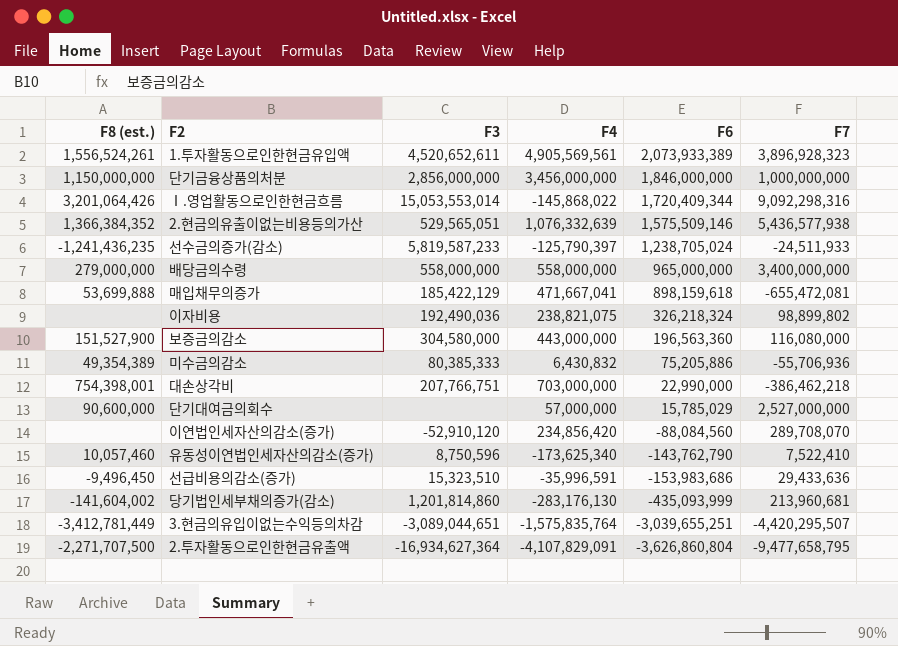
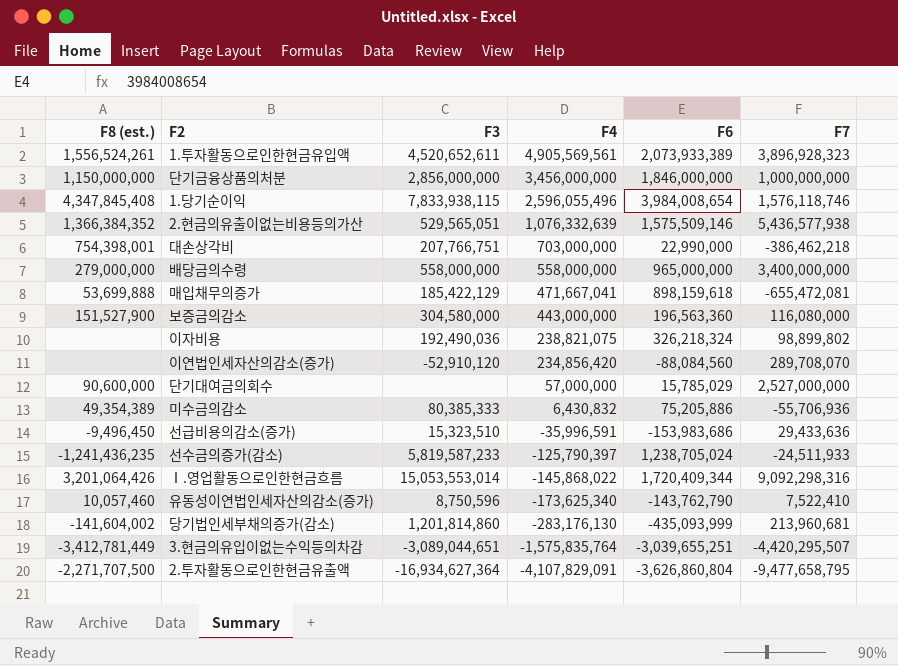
row order: F6 descending -> F4 descending
row 1.당기순이익: none -> 4,347,845,408 | 7,833,938,115 | 2,596,055,496 | 3,984,008,654 | 1,576,118,746

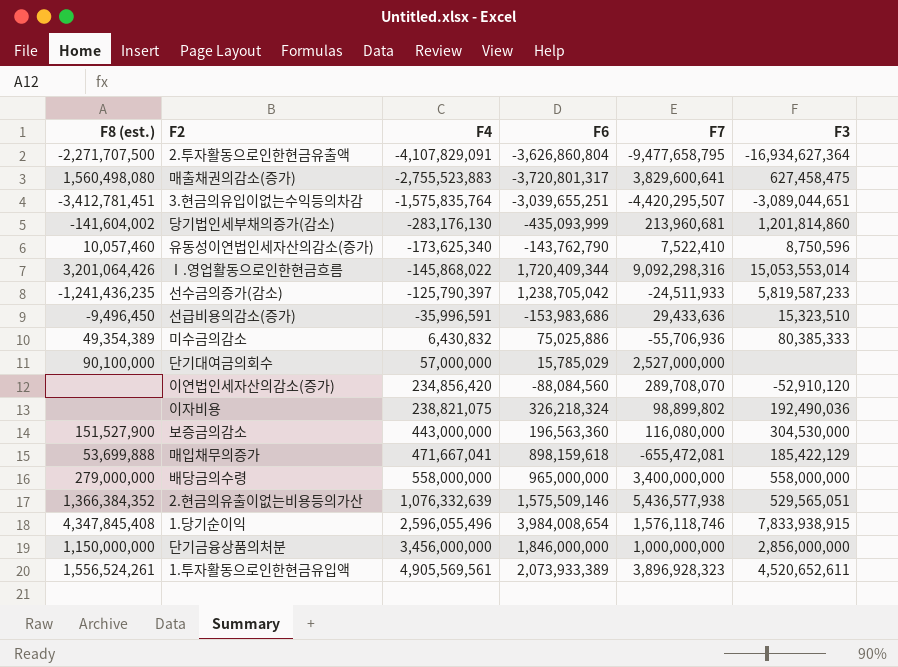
row order: F4 descending -> F4 ascending
column F3 | position: 3 -> 6
row 대손상각비: 754,398,001 | 207,766,751 | 703,000,000 | 22,990,000 | -386,462,218 -> none
row 매출채권의감소(증가): none -> 1,560,498,080 | -2,755,523,883 | -3,720,801,317 | 3,829,600,641 | 627,458,475
3.현금의유입이없는수익등의차감 | F8 (est.): -3,412,781,449 -> -3,412,781,451
선수금의증가(감소) | F6: 1,238,705,024 -> 1,238,705,042
미수금의감소 | F6: 75,205,886 -> 75,025,886
단기대여금의회수 | F8 (est.): 90,600,000 -> 90,100,000
보증금의감소 | F3: 304,580,000 -> 304,530,000
1.당기순이익 | F3: 7,833,938,115 -> 7,833,938,915

